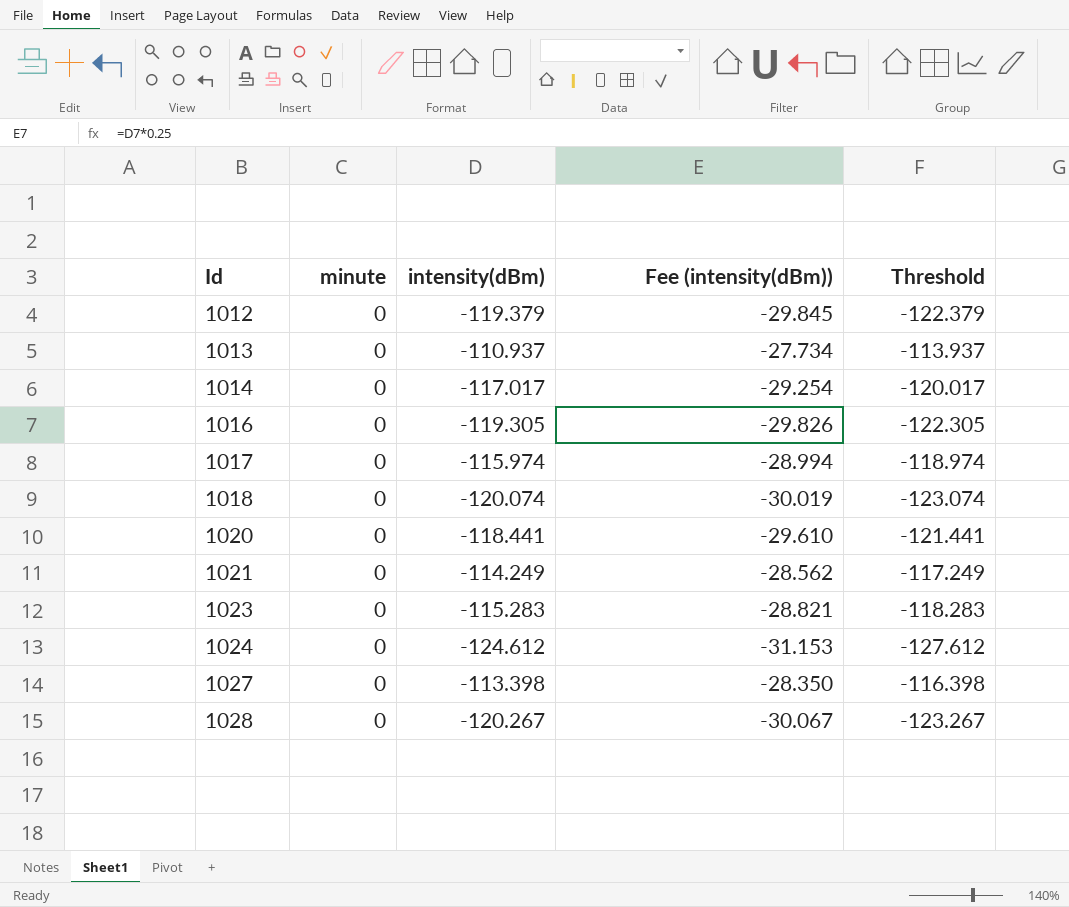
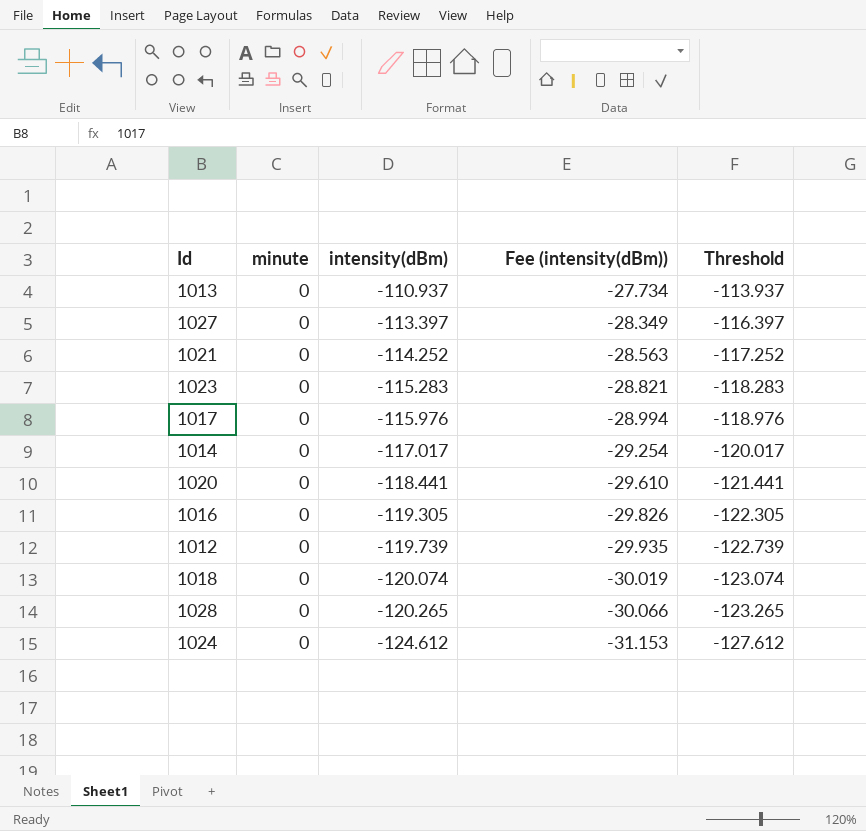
row order: Id ascending -> intensity(dBm) descending
1027 | intensity(dBm): -113.398 -> -113.397
1027 | Fee (intensity(dBm)): -28.350 -> -28.349
1027 | Threshold: -116.398 -> -116.397
1021 | intensity(dBm): -114.249 -> -114.252
1021 | Fee (intensity(dBm)): -28.562 -> -28.563
1021 | Threshold: -117.249 -> -117.252
1017 | intensity(dBm): -115.974 -> -115.976
1017 | Threshold: -118.974 -> -118.976
1012 | intensity(dBm): -119.379 -> -119.739
1012 | Fee (intensity(dBm)): -29.845 -> -29.935
1012 | Threshold: -122.379 -> -122.739
1028 | intensity(dBm): -120.267 -> -120.265
1028 | Fee (intensity(dBm)): -30.067 -> -30.066
1028 | Threshold: -123.267 -> -123.265

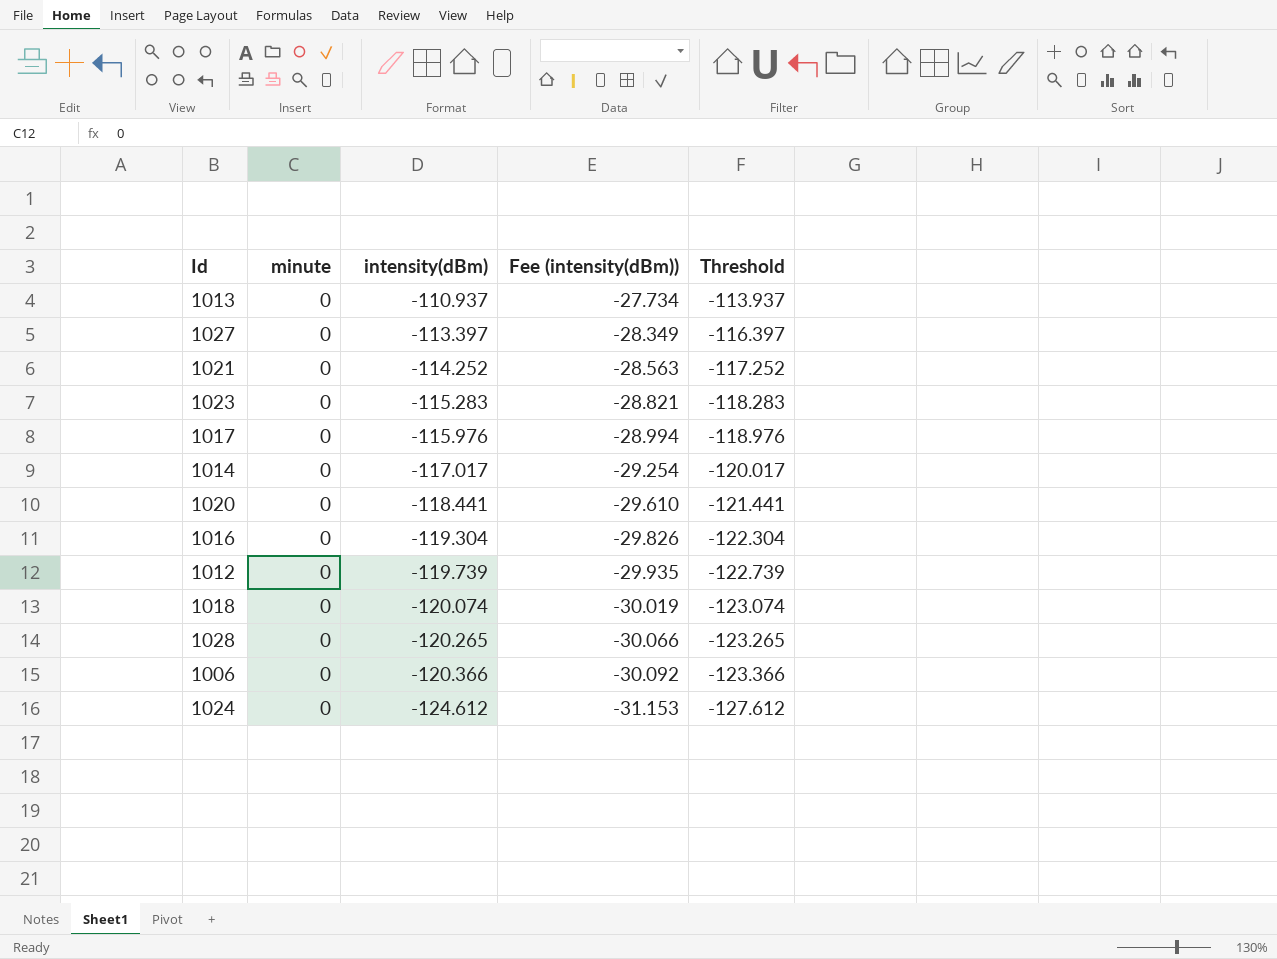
1016 | intensity(dBm): -119.305 -> -119.304
1016 | Threshold: -122.305 -> -122.304
row 1006: none -> 0 | -120.366 | -30.092 | -123.366

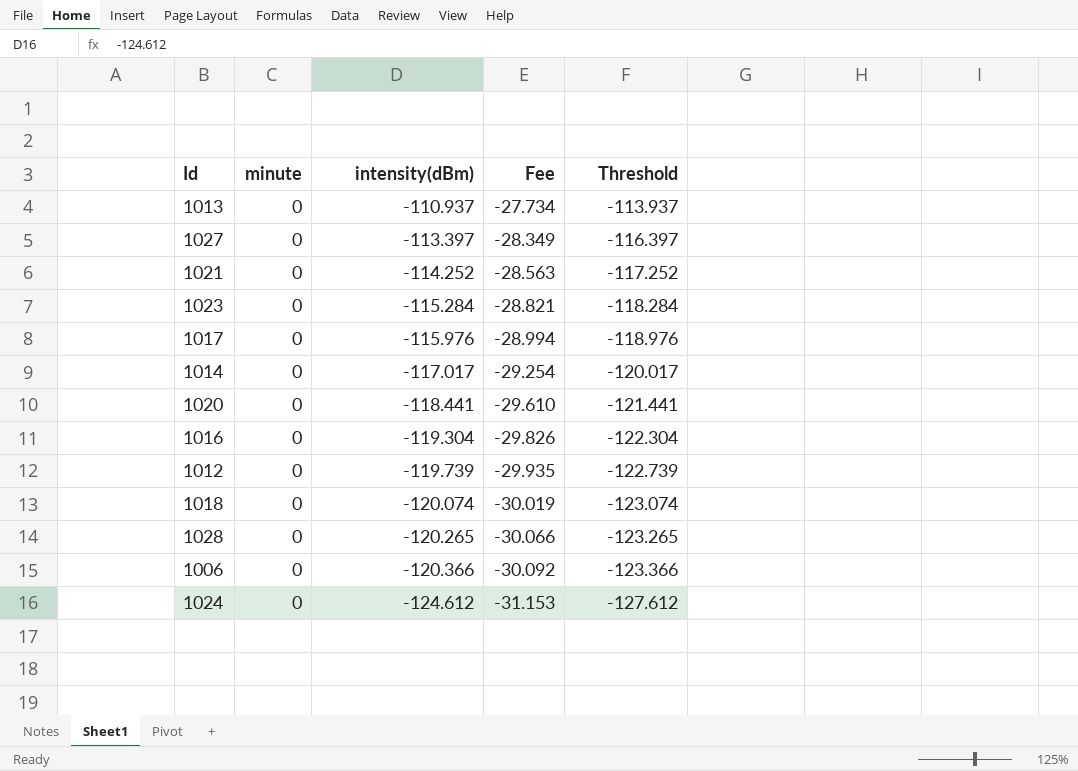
column name: Fee (intensity(dBm)) -> Fee
1023 | intensity(dBm): -115.283 -> -115.284
1023 | Threshold: -118.283 -> -118.284

